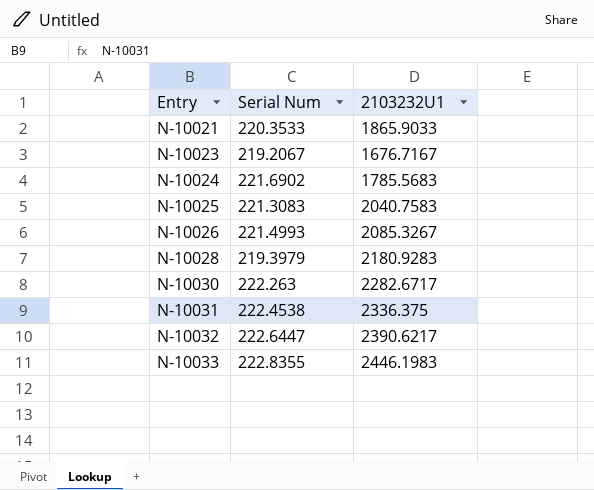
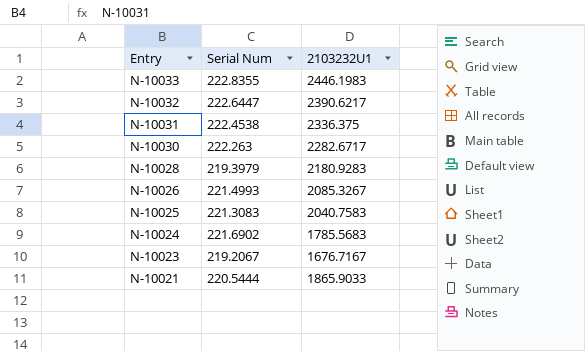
row order: Entry ascending -> Entry descending
N-10021 | Serial Num: 220.3533 -> 220.5444

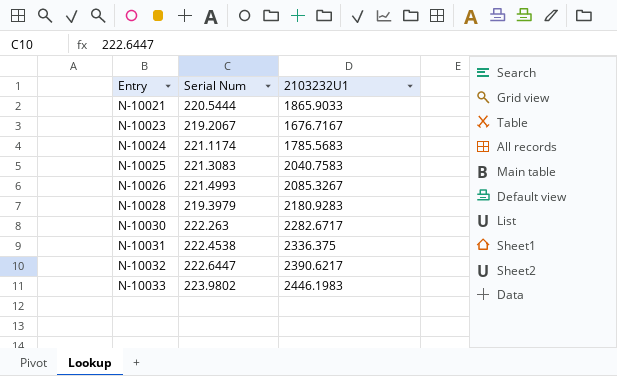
row order: Entry descending -> Entry ascending
N-10024 | Serial Num: 221.6902 -> 221.1174
N-10033 | Serial Num: 222.8355 -> 223.9802

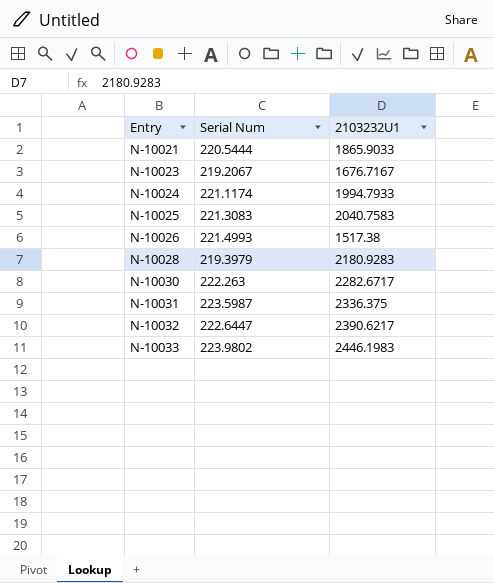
N-10024 | 2103232U1: 1785.5683 -> 1994.7933
N-10026 | 2103232U1: 2085.3267 -> 1517.38
N-10031 | Serial Num: 222.4538 -> 223.5987

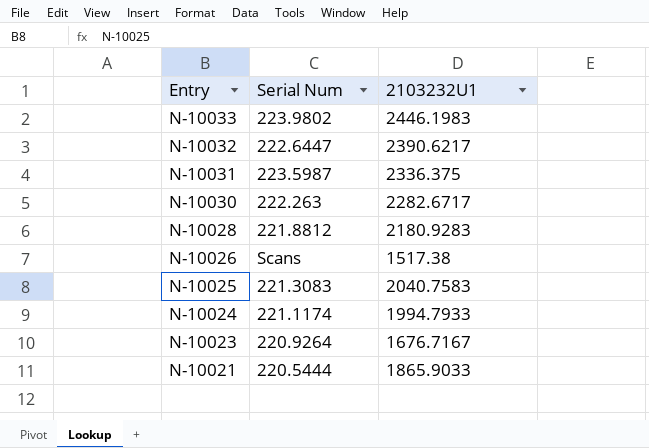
row order: Entry ascending -> Entry descending
N-10028 | Serial Num: 219.3979 -> 221.8812
N-10026 | Serial Num: 221.4993 -> Scans
N-10023 | Serial Num: 219.2067 -> 220.9264

